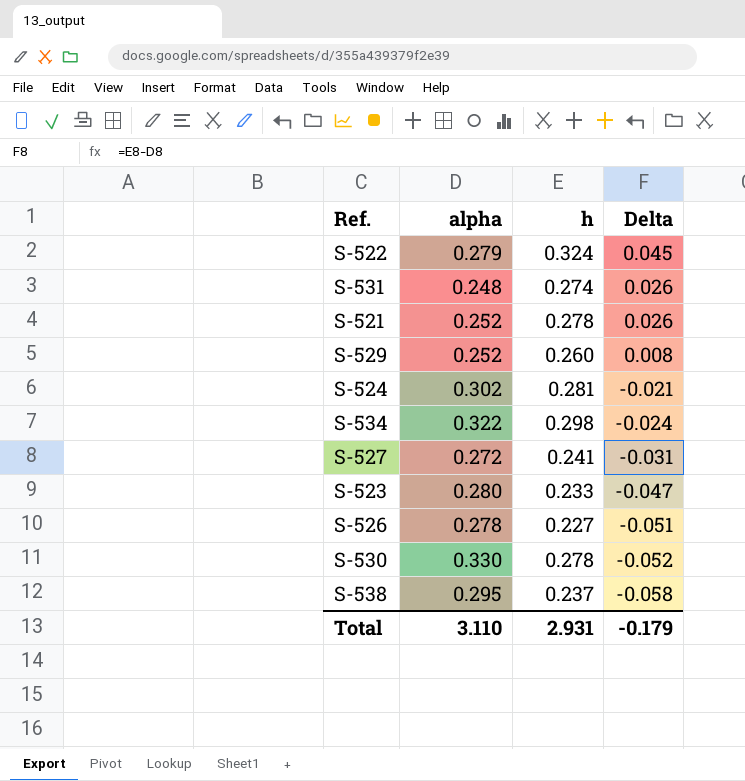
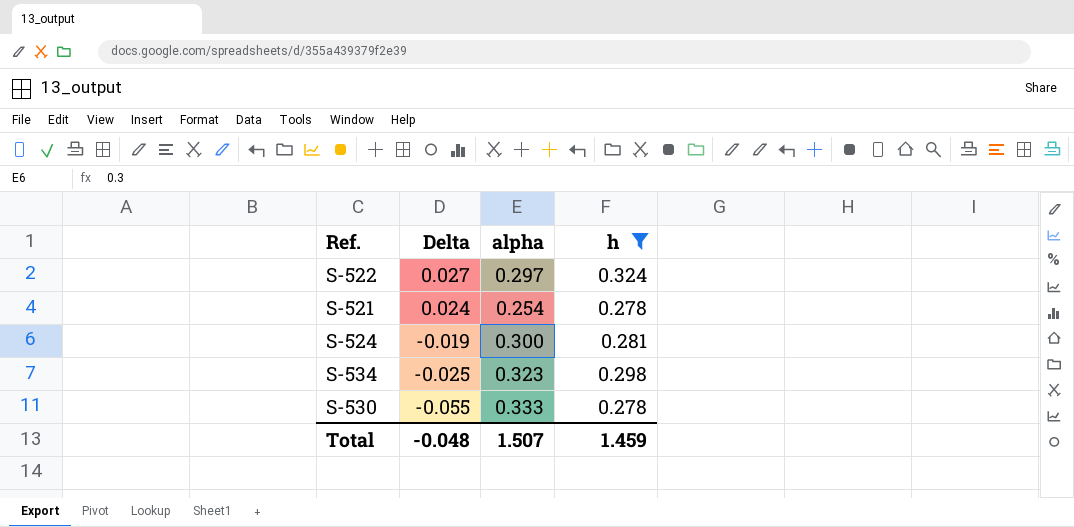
filter: none -> h >= 0.278
column Delta | position: 4 -> 2
S-522 | Delta: 0.045 -> 0.027
S-522 | alpha: 0.279 -> 0.297
S-521 | Delta: 0.026 -> 0.024
S-521 | alpha: 0.252 -> 0.254
S-524 | Delta: -0.021 -> -0.019
S-524 | alpha: 0.302 -> 0.300
S-534 | Delta: -0.024 -> -0.025
S-534 | alpha: 0.322 -> 0.323
S-530 | Delta: -0.052 -> -0.055
S-530 | alpha: 0.330 -> 0.333
Total | Delta: -0.179 -> -0.048
Total | alpha: 3.110 -> 1.507
Total | h: 2.931 -> 1.459

